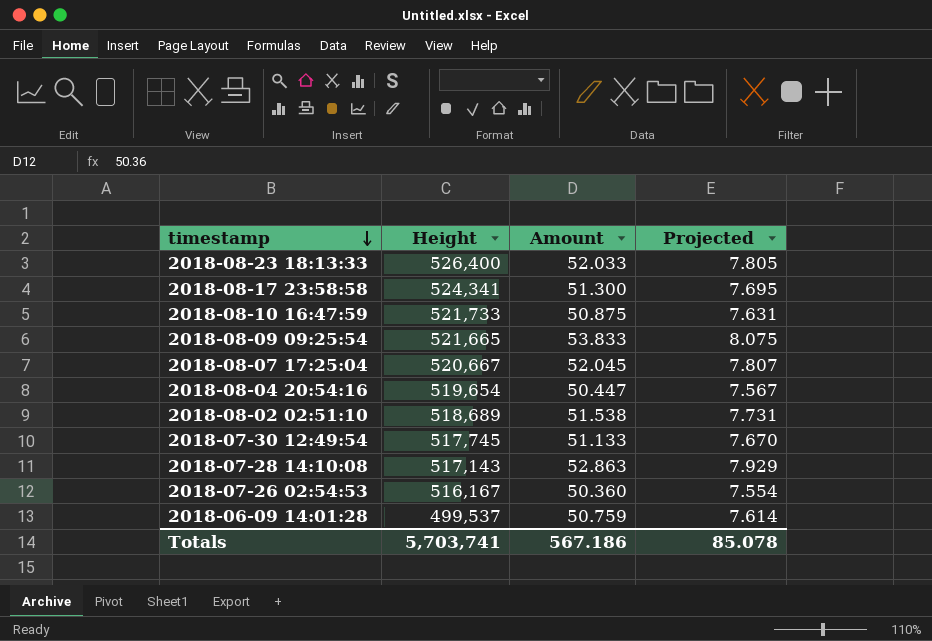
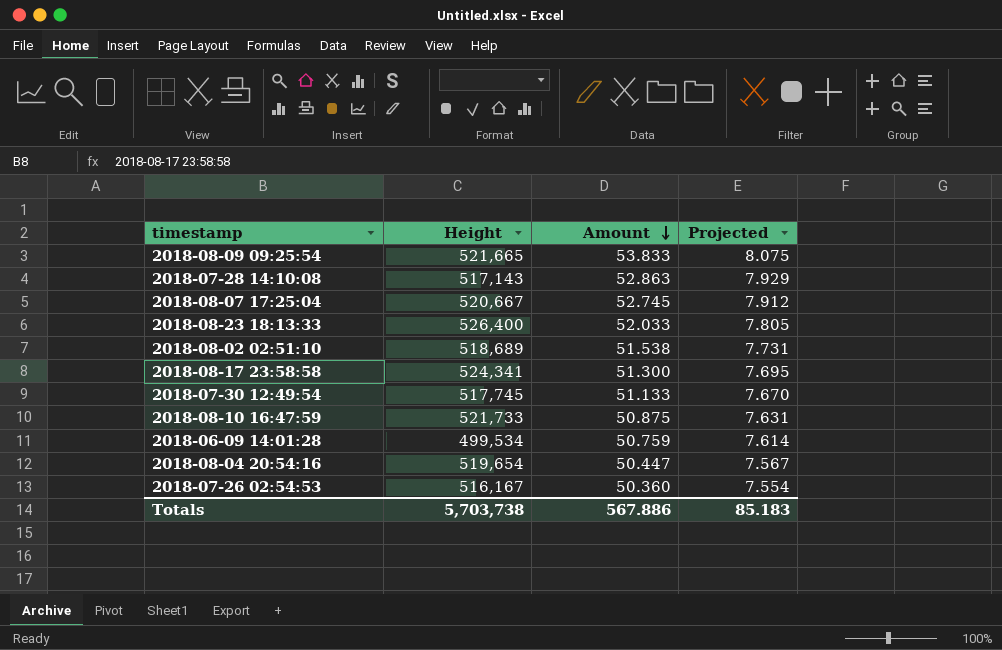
row order: timestamp descending -> Amount descending
2018-08-07 17:25:04 | Amount: 52.045 -> 52.745
2018-08-07 17:25:04 | Projected: 7.807 -> 7.912
2018-06-09 14:01:28 | Height: 499,537 -> 499,534
Totals | Height: 5,703,741 -> 5,703,738
Totals | Amount: 567.186 -> 567.886
Totals | Projected: 85.078 -> 85.183

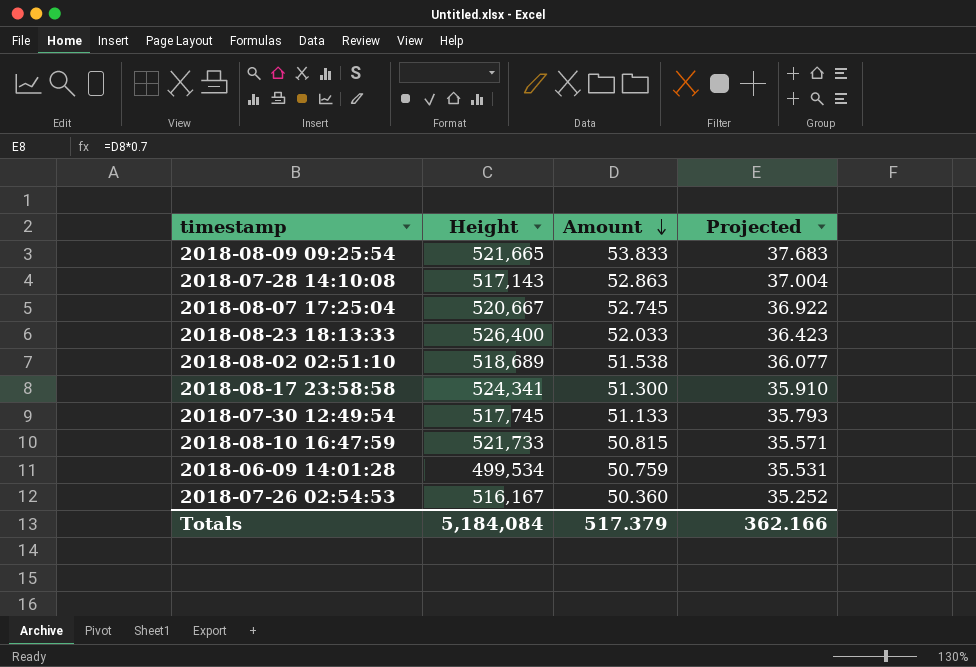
column Projected | formula: [Amount] * 0.15 -> [Amount] * 0.7
row 2018-08-04 20:54:16: 519,654 | 50.447 | 7.567 -> none
2018-08-10 16:47:59 | Amount: 50.875 -> 50.815
Totals | Height: 5,703,738 -> 5,184,084
Totals | Amount: 567.886 -> 517.379
Totals | Projected: 85.183 -> 362.166

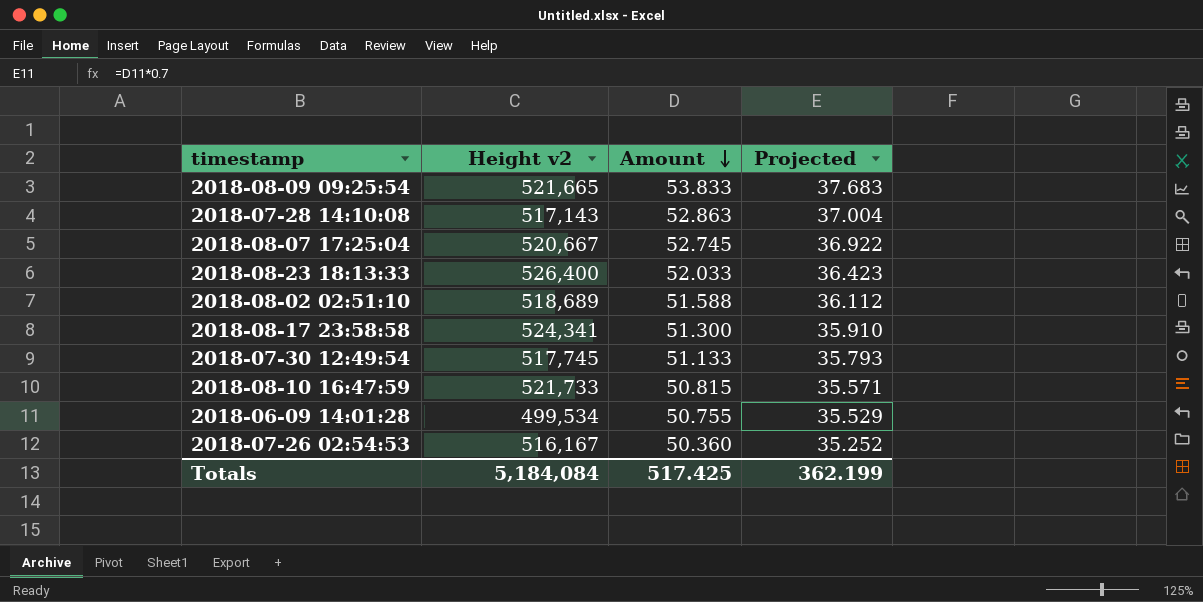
column name: Height -> Height v2
2018-08-02 02:51:10 | Amount: 51.538 -> 51.588
2018-08-02 02:51:10 | Projected: 36.077 -> 36.112
2018-06-09 14:01:28 | Amount: 50.759 -> 50.755
2018-06-09 14:01:28 | Projected: 35.531 -> 35.529
Totals | Amount: 517.379 -> 517.425
Totals | Projected: 362.166 -> 362.199

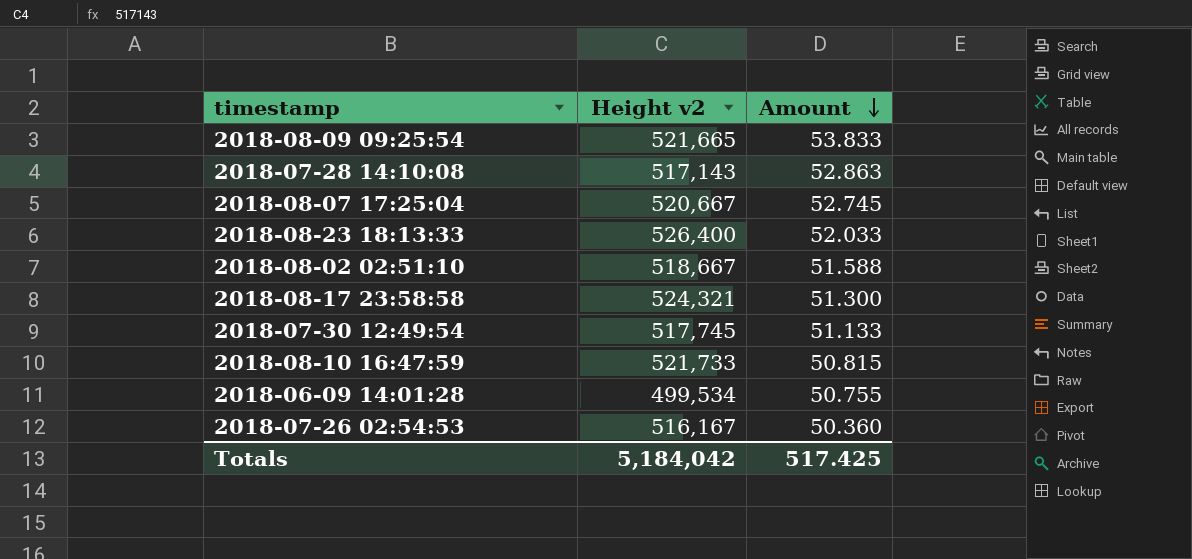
column Projected | formula: [Amount] * 0.7 -> none
2018-08-02 02:51:10 | Height v2: 518,689 -> 518,667
2018-08-17 23:58:58 | Height v2: 524,341 -> 524,321
Totals | Height v2: 5,184,084 -> 5,184,042

